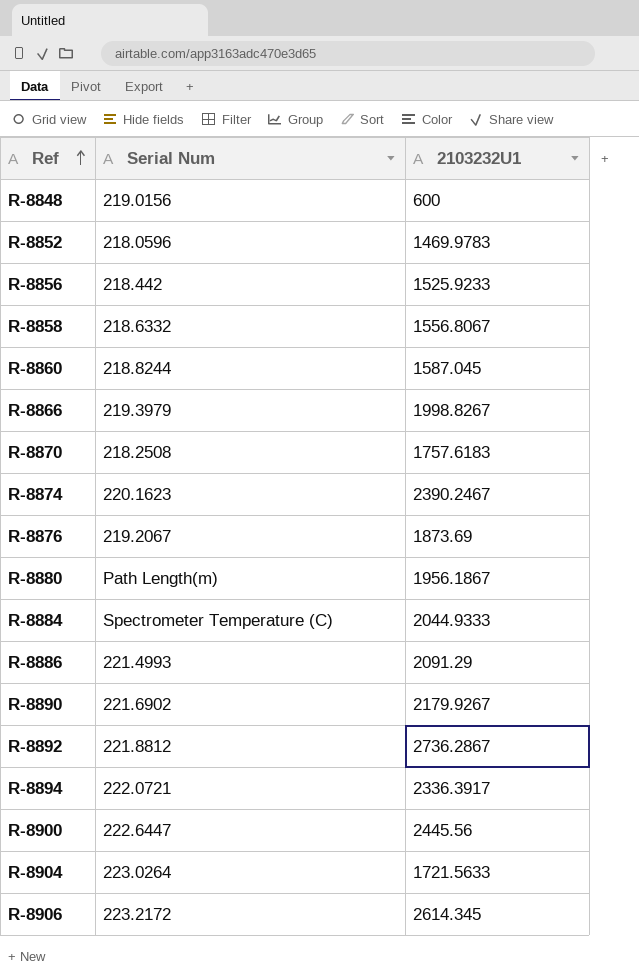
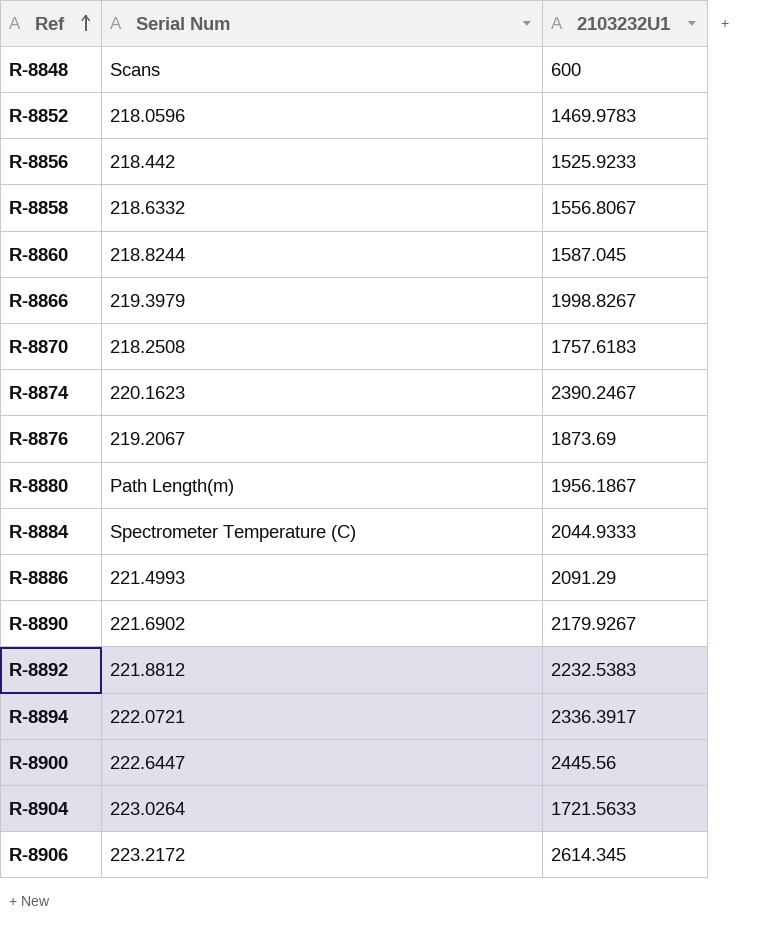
R-8848 | Serial Num: 219.0156 -> Scans
R-8892 | 2103232U1: 2736.2867 -> 2232.5383

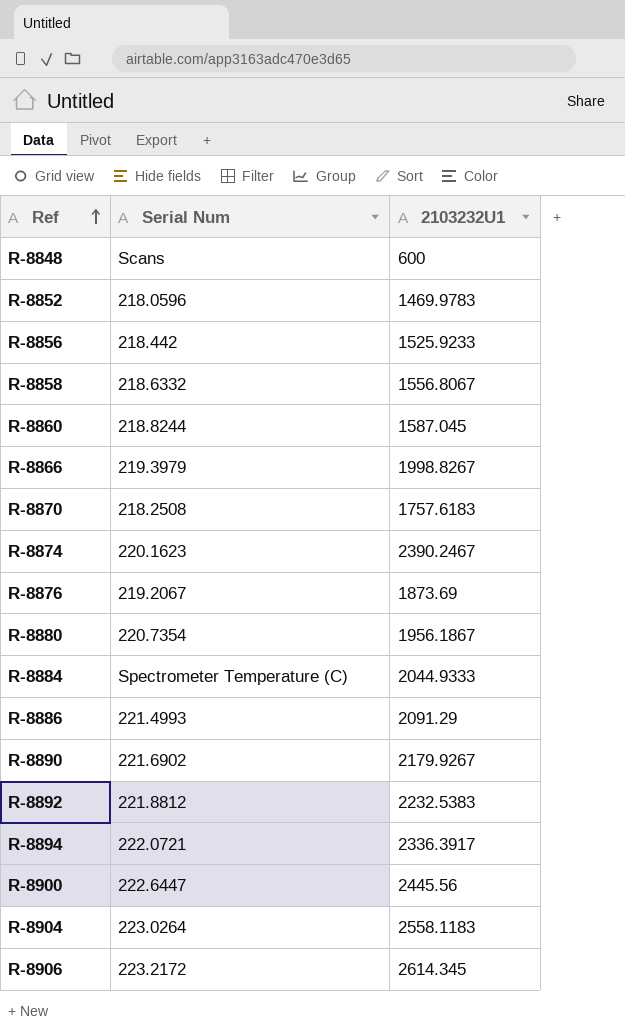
R-8880 | Serial Num: Path Length(m) -> 220.7354
R-8904 | 2103232U1: 1721.5633 -> 2558.1183

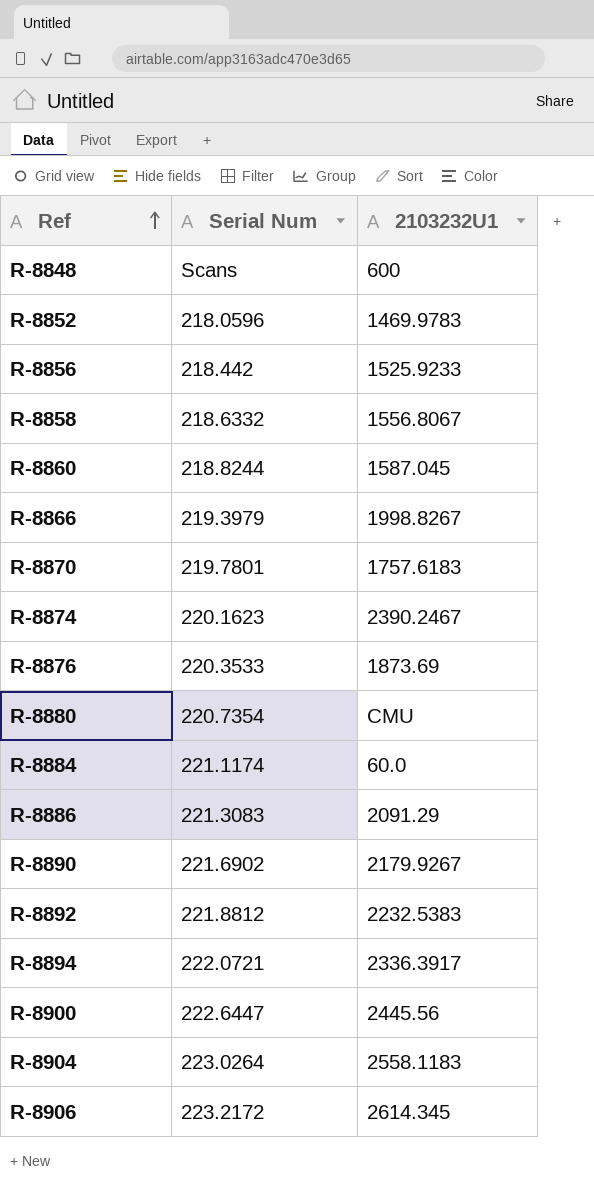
R-8870 | Serial Num: 218.2508 -> 219.7801
R-8876 | Serial Num: 219.2067 -> 220.3533
R-8880 | 2103232U1: 1956.1867 -> CMU
R-8884 | Serial Num: Spectrometer Temperature (C) -> 221.1174
R-8884 | 2103232U1: 2044.9333 -> 60.0
R-8886 | Serial Num: 221.4993 -> 221.3083

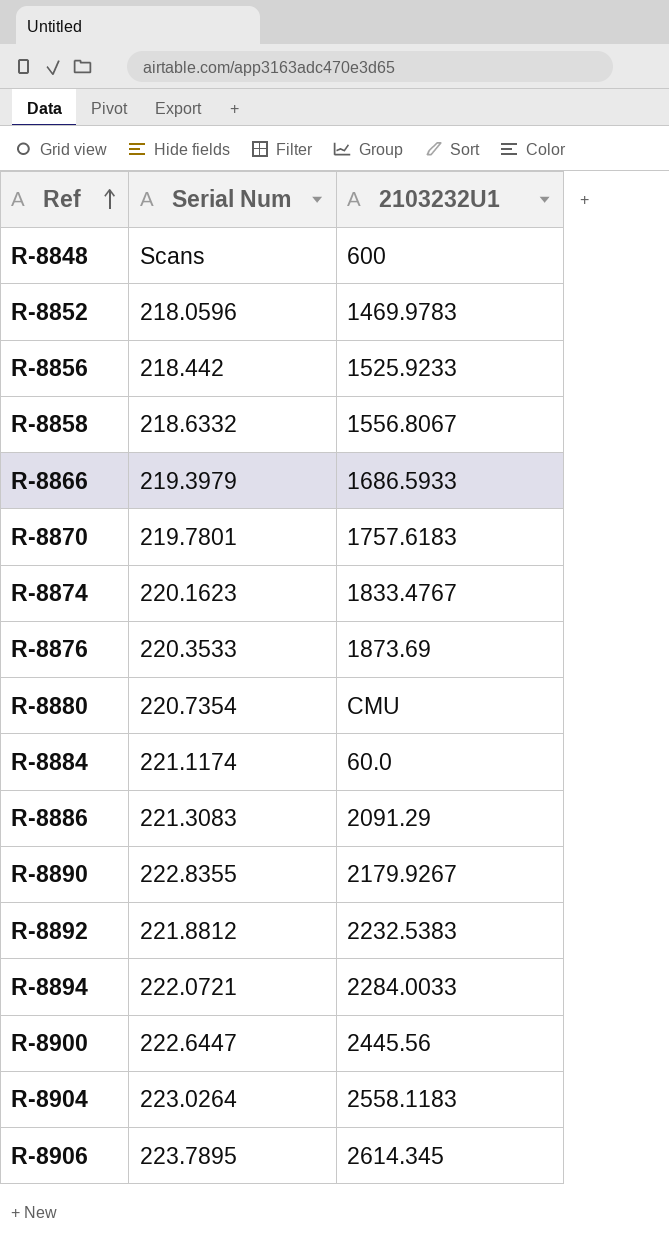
row R-8860: 218.8244 | 1587.045 -> none
R-8866 | 2103232U1: 1998.8267 -> 1686.5933
R-8874 | 2103232U1: 2390.2467 -> 1833.4767
R-8890 | Serial Num: 221.6902 -> 222.8355
R-8894 | 2103232U1: 2336.3917 -> 2284.0033
R-8906 | Serial Num: 223.2172 -> 223.7895

